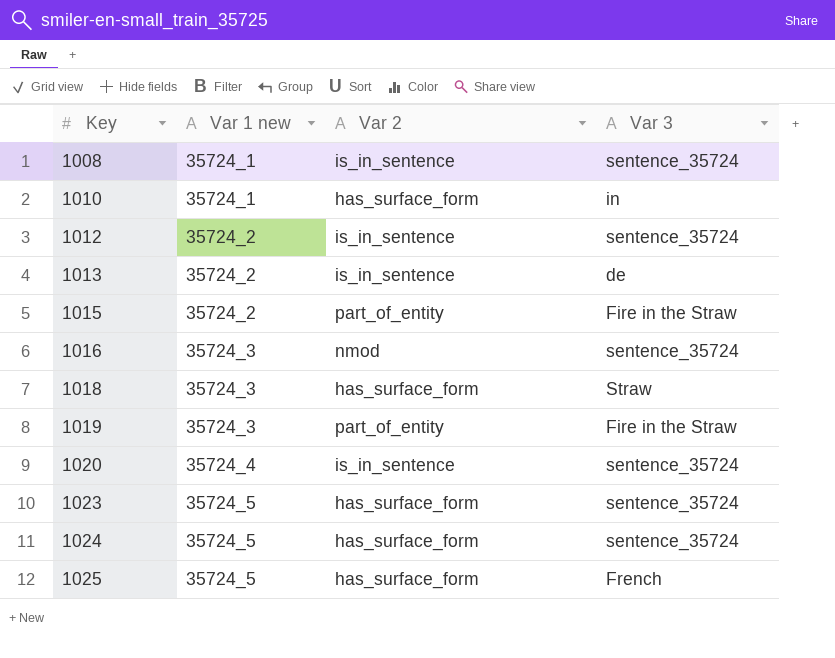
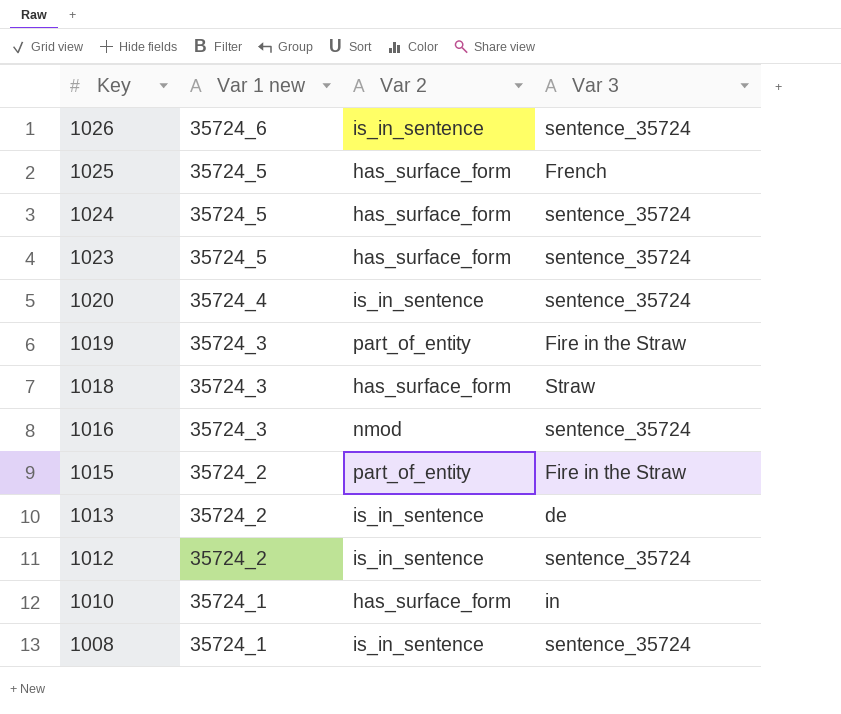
row order: Key ascending -> Key descending
row 1026: none -> 35724_6 | is_in_sentence | sentence_35724

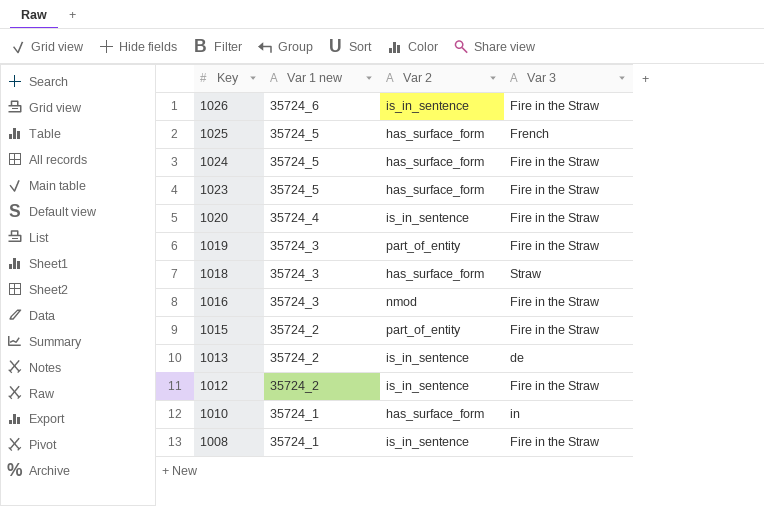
1026 | Var 3: sentence_35724 -> Fire in the Straw
1024 | Var 3: sentence_35724 -> Fire in the Straw
1023 | Var 3: sentence_35724 -> Fire in the Straw
1020 | Var 3: sentence_35724 -> Fire in the Straw
1016 | Var 3: sentence_35724 -> Fire in the Straw
1012 | Var 3: sentence_35724 -> Fire in the Straw
1008 | Var 3: sentence_35724 -> Fire in the Straw

